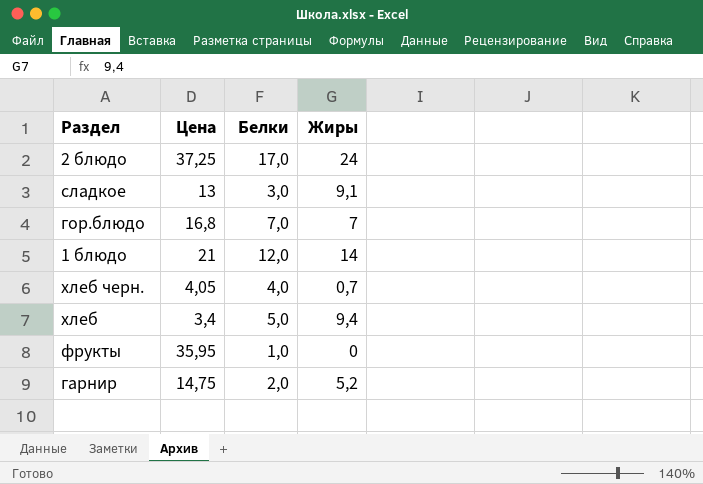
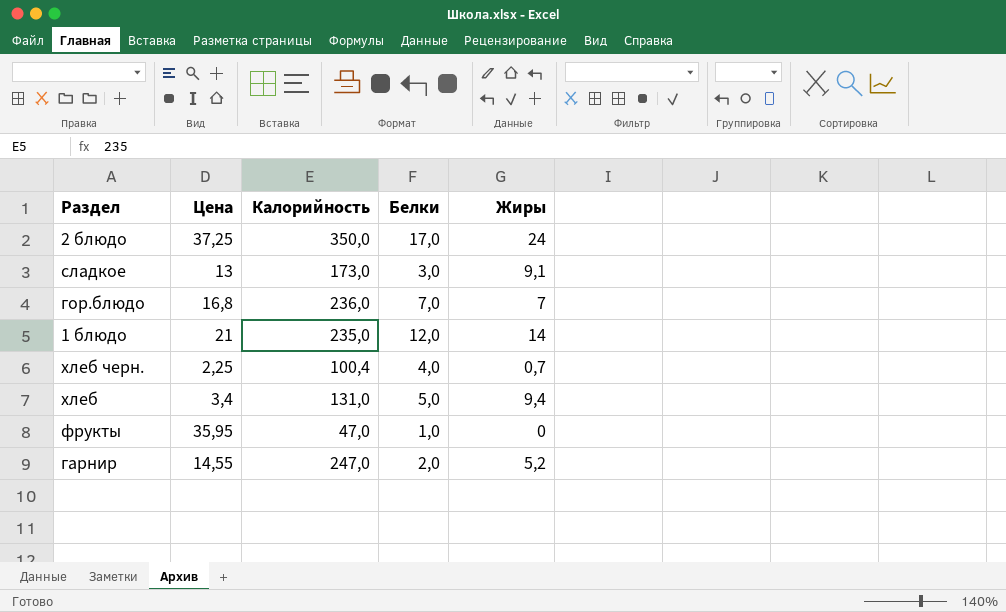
column Калорийность | position: none -> 3
хлеб черн. | Цена: 4,05 -> 2,25
гарнир | Цена: 14,75 -> 14,55

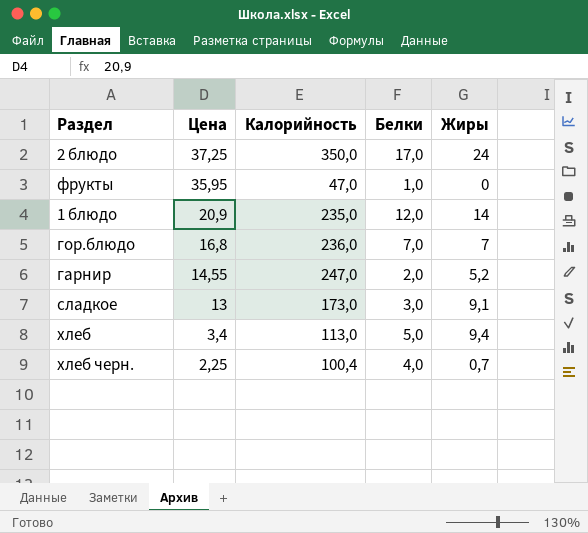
row order: none -> Цена descending
1 блюдо | Цена: 21 -> 20,9
хлеб | Калорийность: 131,0 -> 113,0

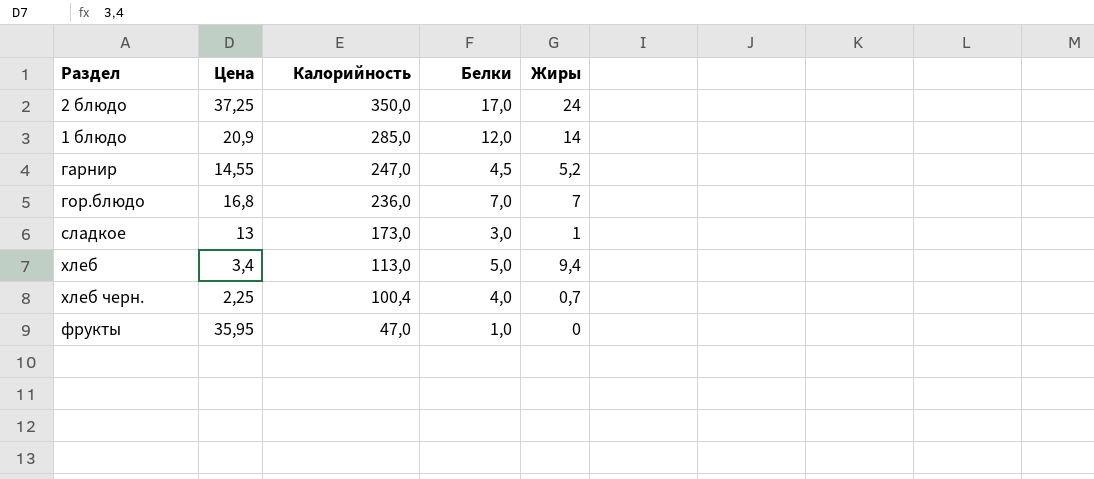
row order: Цена descending -> Калорийность descending
1 блюдо | Калорийность: 235,0 -> 285,0
гарнир | Белки: 2,0 -> 4,5
сладкое | Жиры: 9,1 -> 1

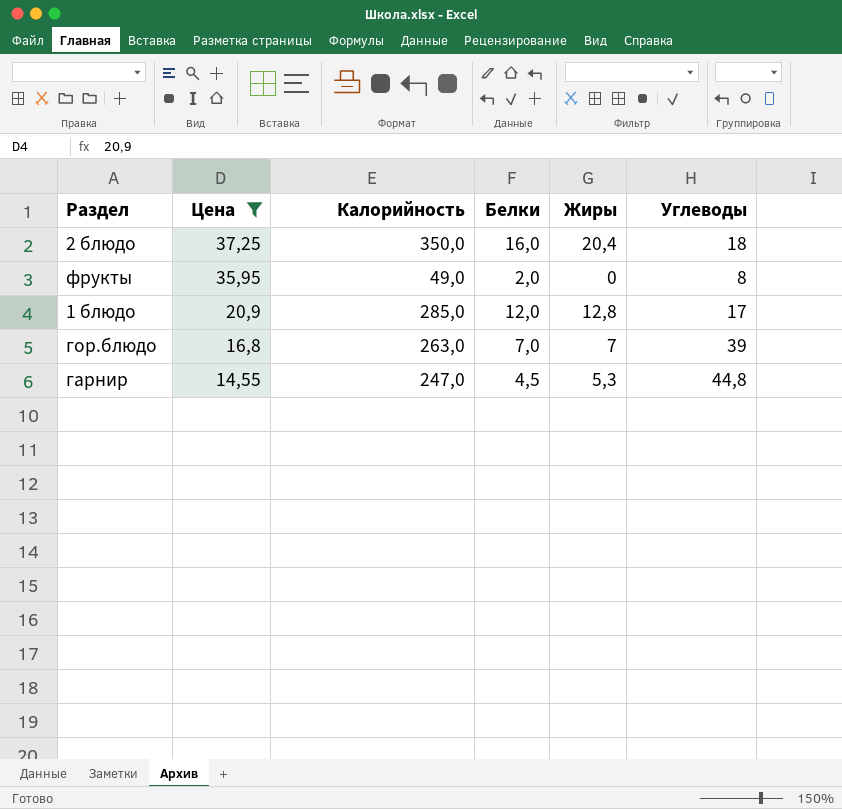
filter: none -> Цена >= 14,55
row order: Калорийность descending -> Цена descending
column Углеводы | position: none -> 6
2 блюдо | Белки: 17,0 -> 16,0
2 блюдо | Жиры: 24 -> 20,4
фрукты | Калорийность: 47,0 -> 49,0
фрукты | Белки: 1,0 -> 2,0
1 блюдо | Жиры: 14 -> 12,8
гор.блюдо | Калорийность: 236,0 -> 263,0
гарнир | Жиры: 5,2 -> 5,3

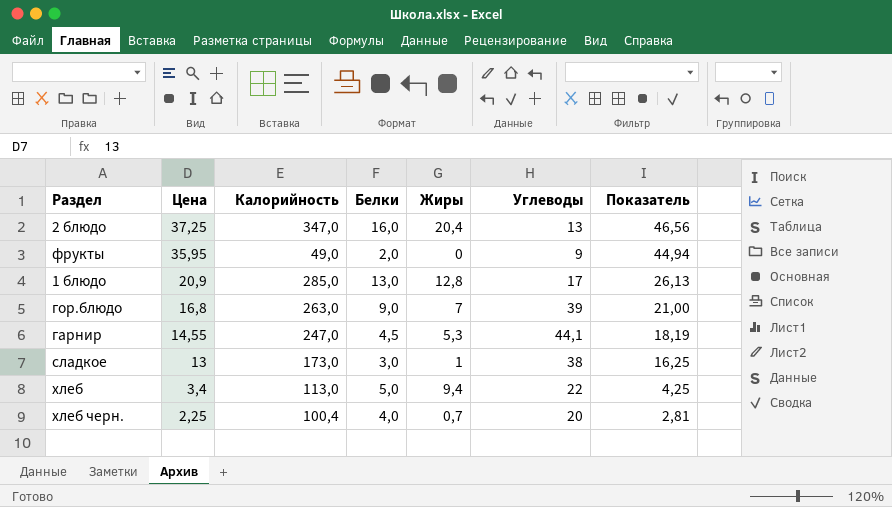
filter: Цена >= 14,55 -> none
column Показатель | formula: none -> [Цена] * 1,25
2 блюдо | Калорийность: 350,0 -> 347,0
2 блюдо | Углеводы: 18 -> 13
фрукты | Углеводы: 8 -> 9
1 блюдо | Белки: 12,0 -> 13,0
гор.блюдо | Белки: 7,0 -> 9,0
гарнир | Углеводы: 44,8 -> 44,1

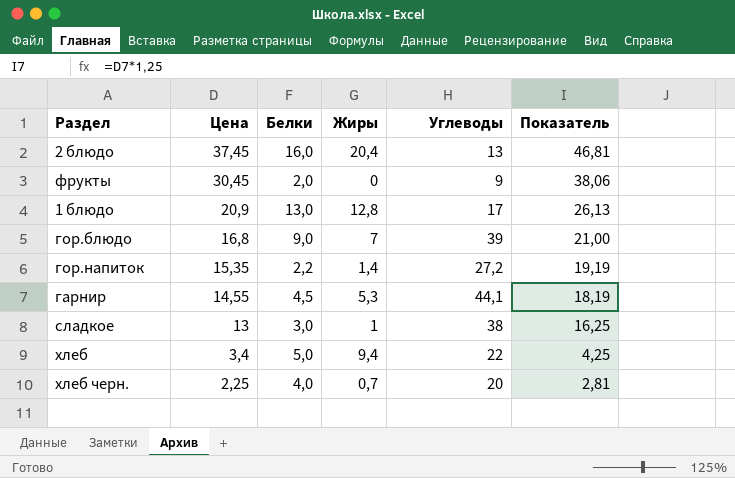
column Калорийность | position: 3 -> none
2 блюдо | Цена: 37,25 -> 37,45
2 блюдо | Показатель: 46,56 -> 46,81
фрукты | Цена: 35,95 -> 30,45
фрукты | Показатель: 44,94 -> 38,06
row гор.напиток: none -> 15,35 | 2,2 | 1,4 | 27,2 | 19,19

